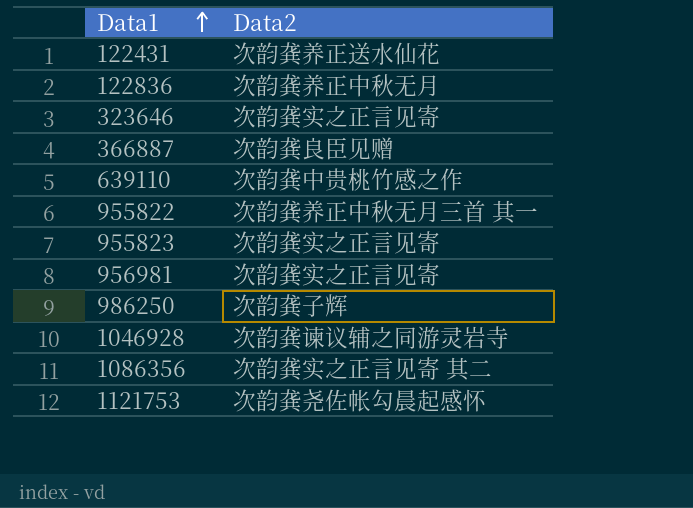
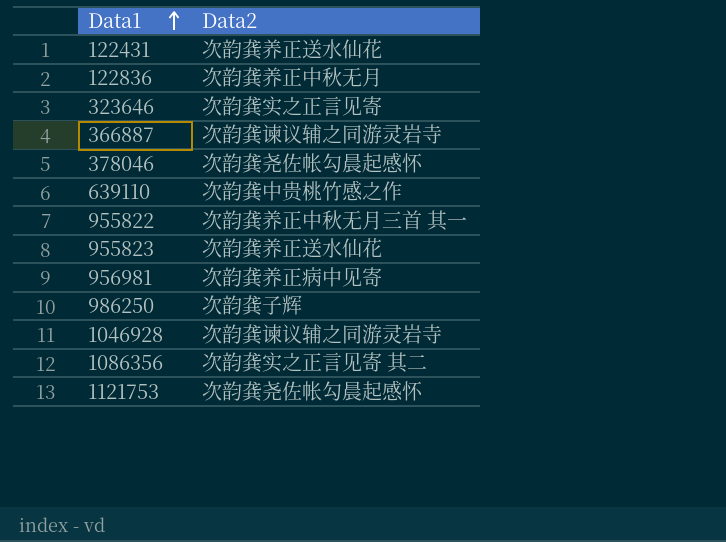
366887 | Data2: 次韵龚良臣见赠 -> 次韵龚谏议辅之同游灵岩寺
row 378046: none -> 次韵龚尧佐帐勾晨起感怀
955823 | Data2: 次韵龚实之正言见寄 -> 次韵龚养正送水仙花
956981 | Data2: 次韵龚实之正言见寄 -> 次韵龚养正病中见寄

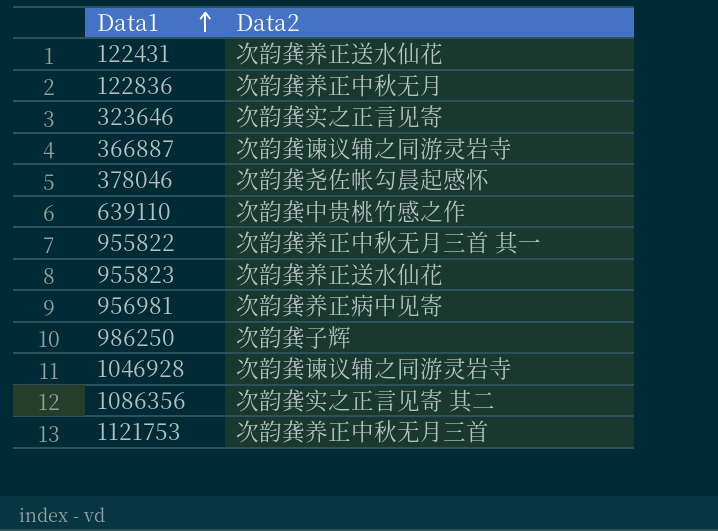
1121753 | Data2: 次韵龚尧佐帐勾晨起感怀 -> 次韵龚养正中秋无月三首

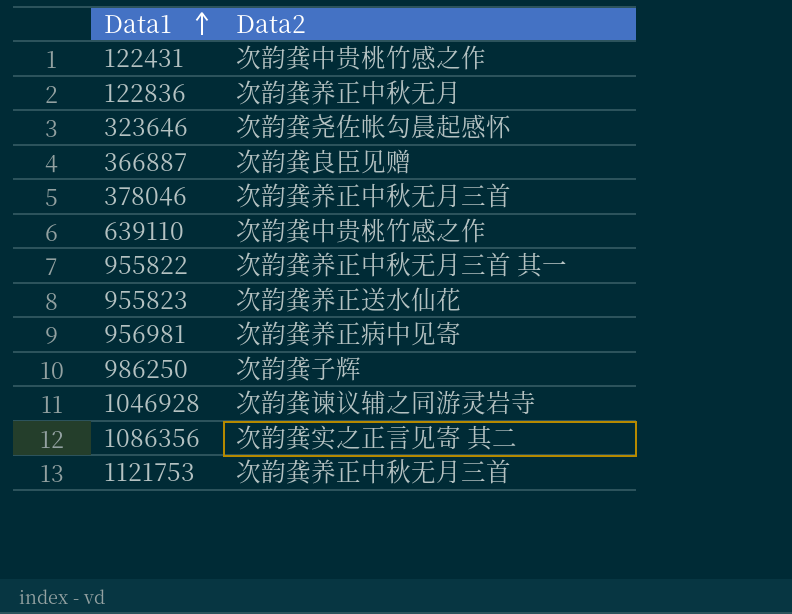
122431 | Data2: 次韵龚养正送水仙花 -> 次韵龚中贵桃竹感之作
323646 | Data2: 次韵龚实之正言见寄 -> 次韵龚尧佐帐勾晨起感怀
366887 | Data2: 次韵龚谏议辅之同游灵岩寺 -> 次韵龚良臣见赠
378046 | Data2: 次韵龚尧佐帐勾晨起感怀 -> 次韵龚养正中秋无月三首

